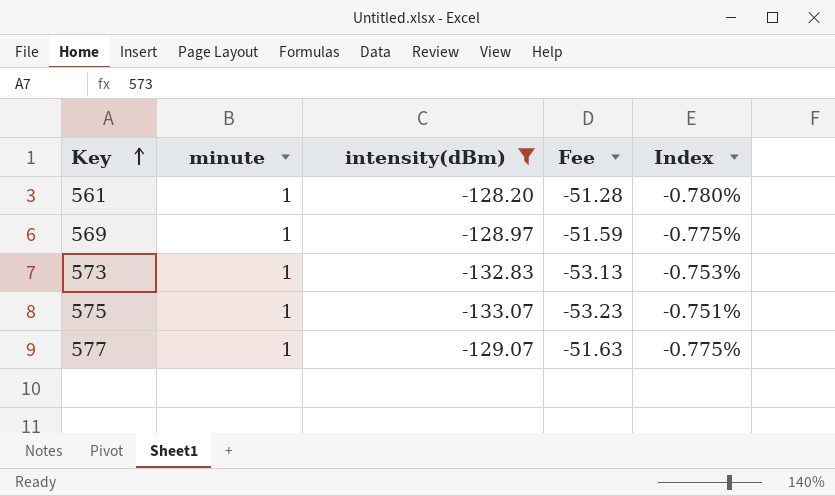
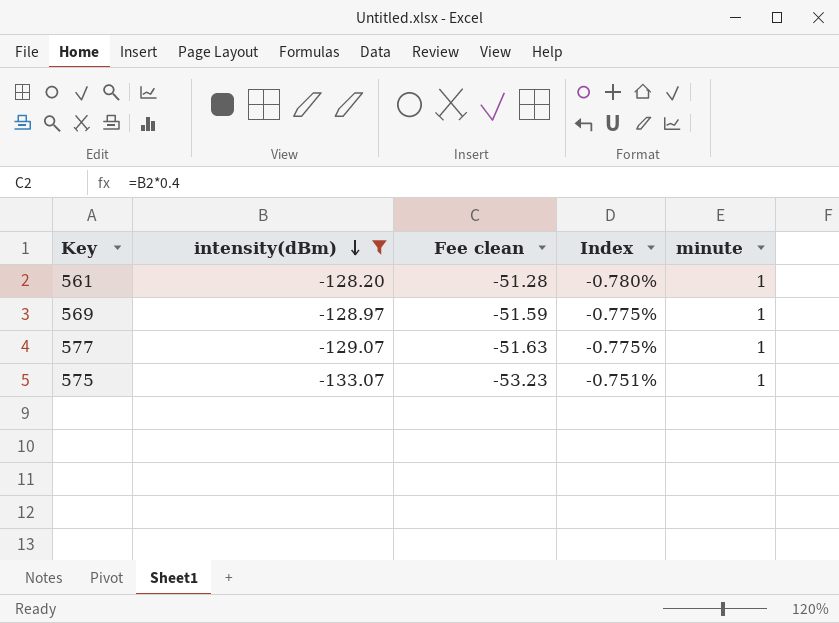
row order: Key ascending -> intensity(dBm) descending
column name: Fee -> Fee clean
column minute | position: 2 -> 5
row 573: 1 | -132.83 | -53.13 | -0.753% -> none

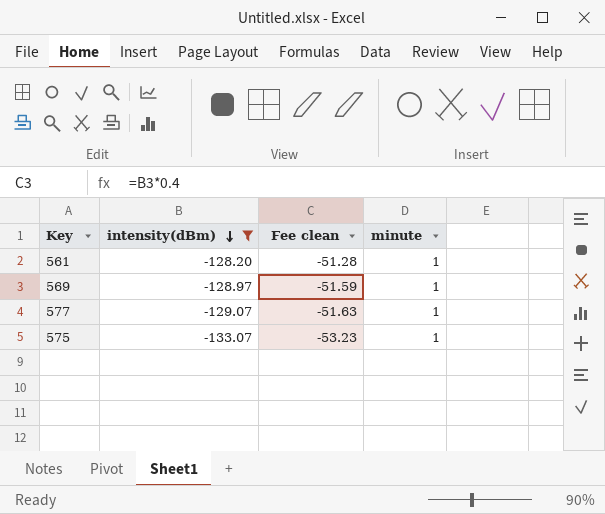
column Index | formula: [minute] / [intensity(dBm)] -> none

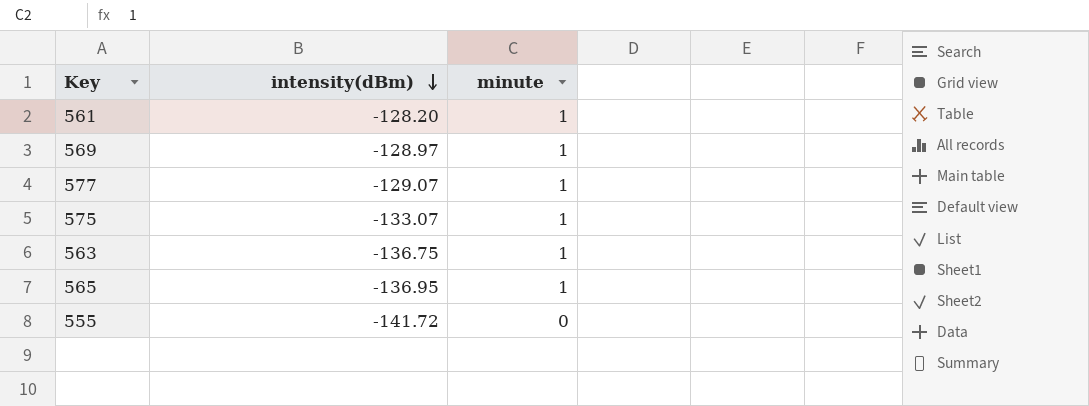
filter: intensity(dBm) >= -133.07 -> none
column Fee clean | formula: [intensity(dBm)] * 0.4 -> none

